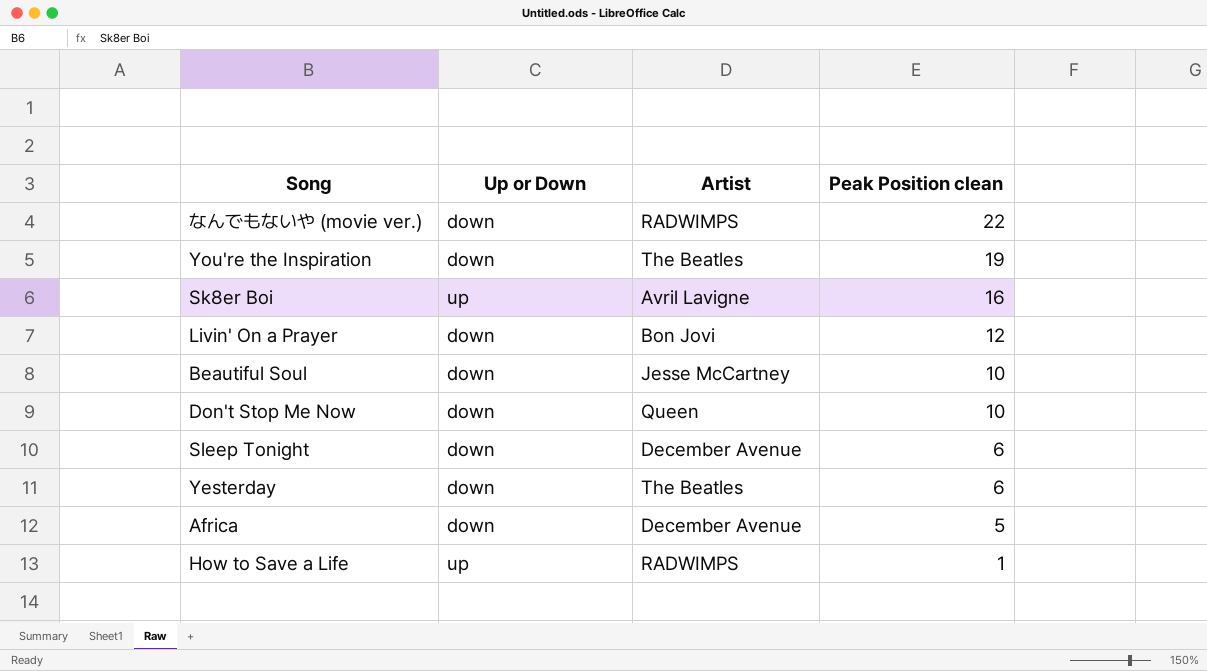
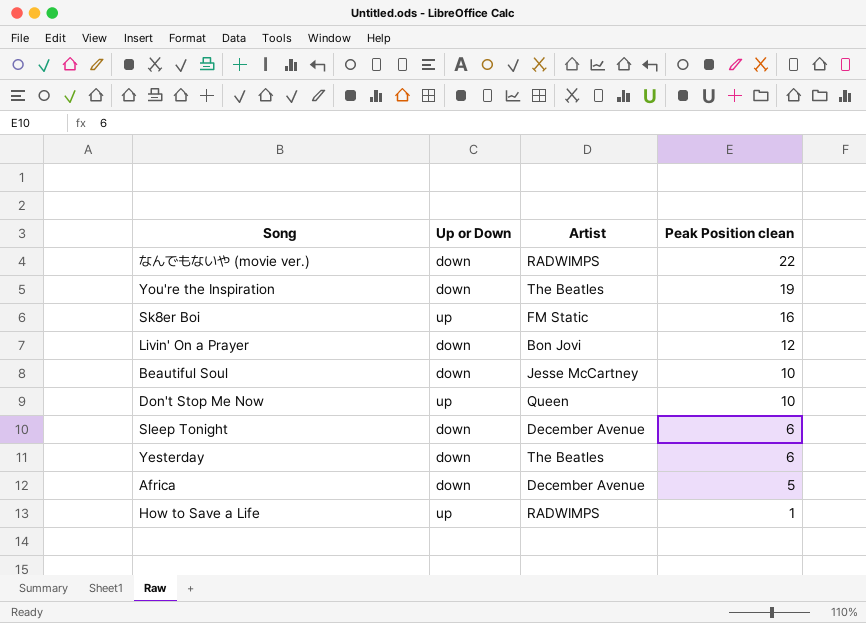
Sk8er Boi | Artist: Avril Lavigne -> FM Static
Don't Stop Me Now | Up or Down: down -> up

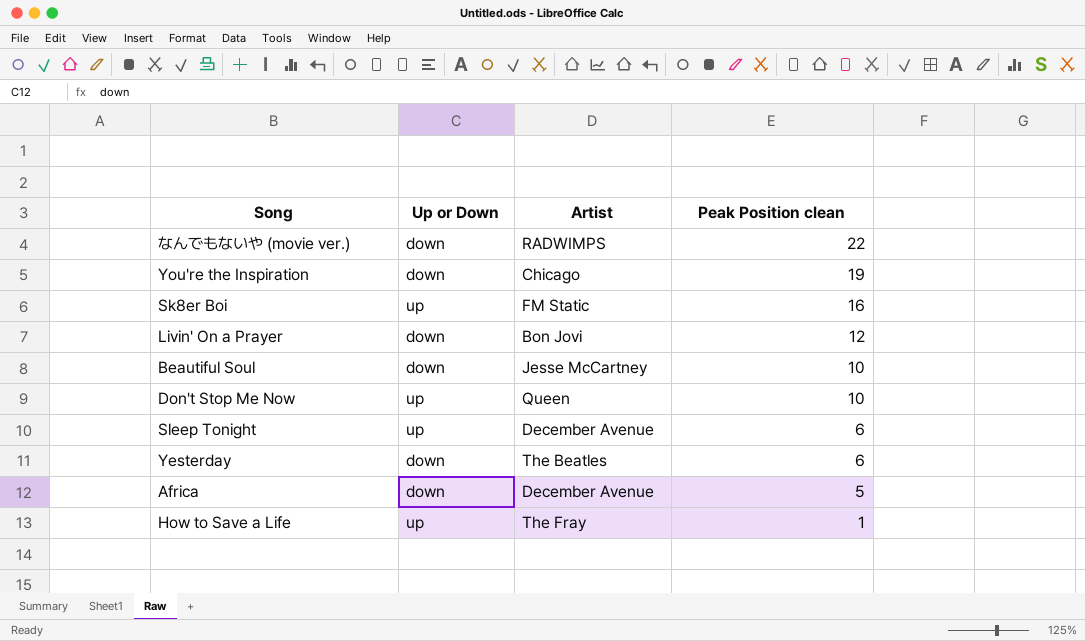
You're the Inspiration | Artist: The Beatles -> Chicago
Sleep Tonight | Up or Down: down -> up
How to Save a Life | Artist: RADWIMPS -> The Fray

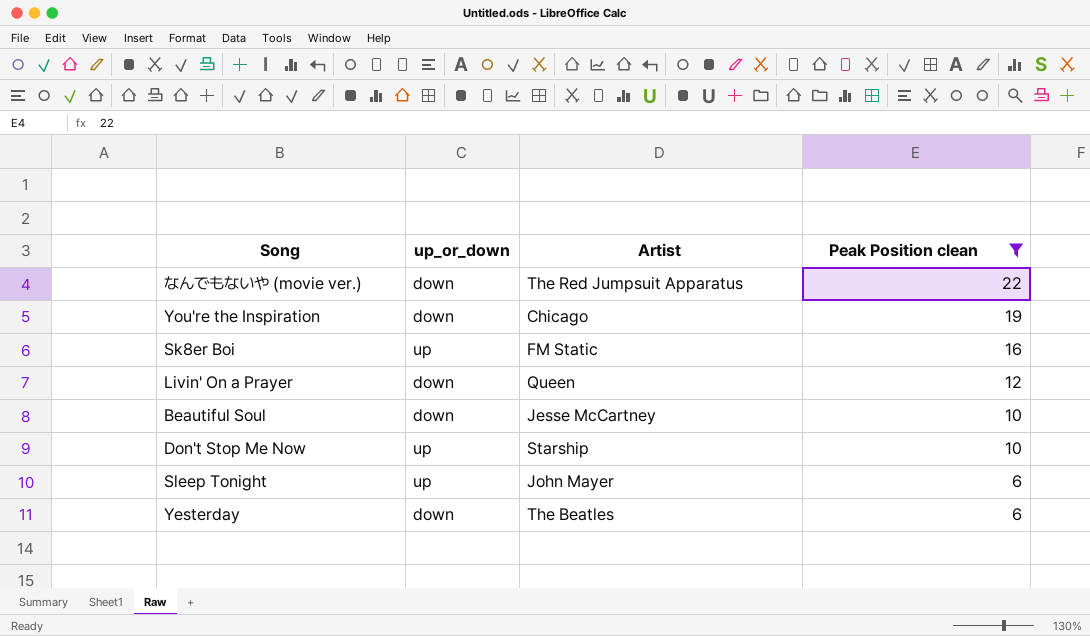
filter: none -> Peak Position clean >= 6
column name: Up or Down -> up_or_down
なんでもないや (movie ver.) | Artist: RADWIMPS -> The Red Jumpsuit Apparatus
Livin' On a Prayer | Artist: Bon Jovi -> Queen
Don't Stop Me Now | Artist: Queen -> Starship
Sleep Tonight | Artist: December Avenue -> John Mayer

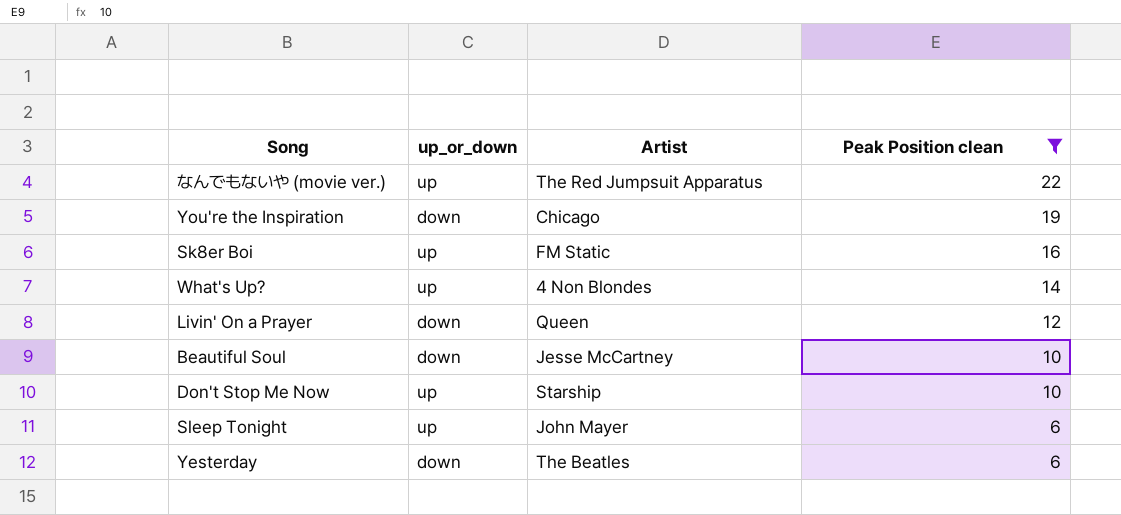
なんでもないや (movie ver.) | up_or_down: down -> up
row What's Up?: none -> up | 4 Non Blondes | 14

